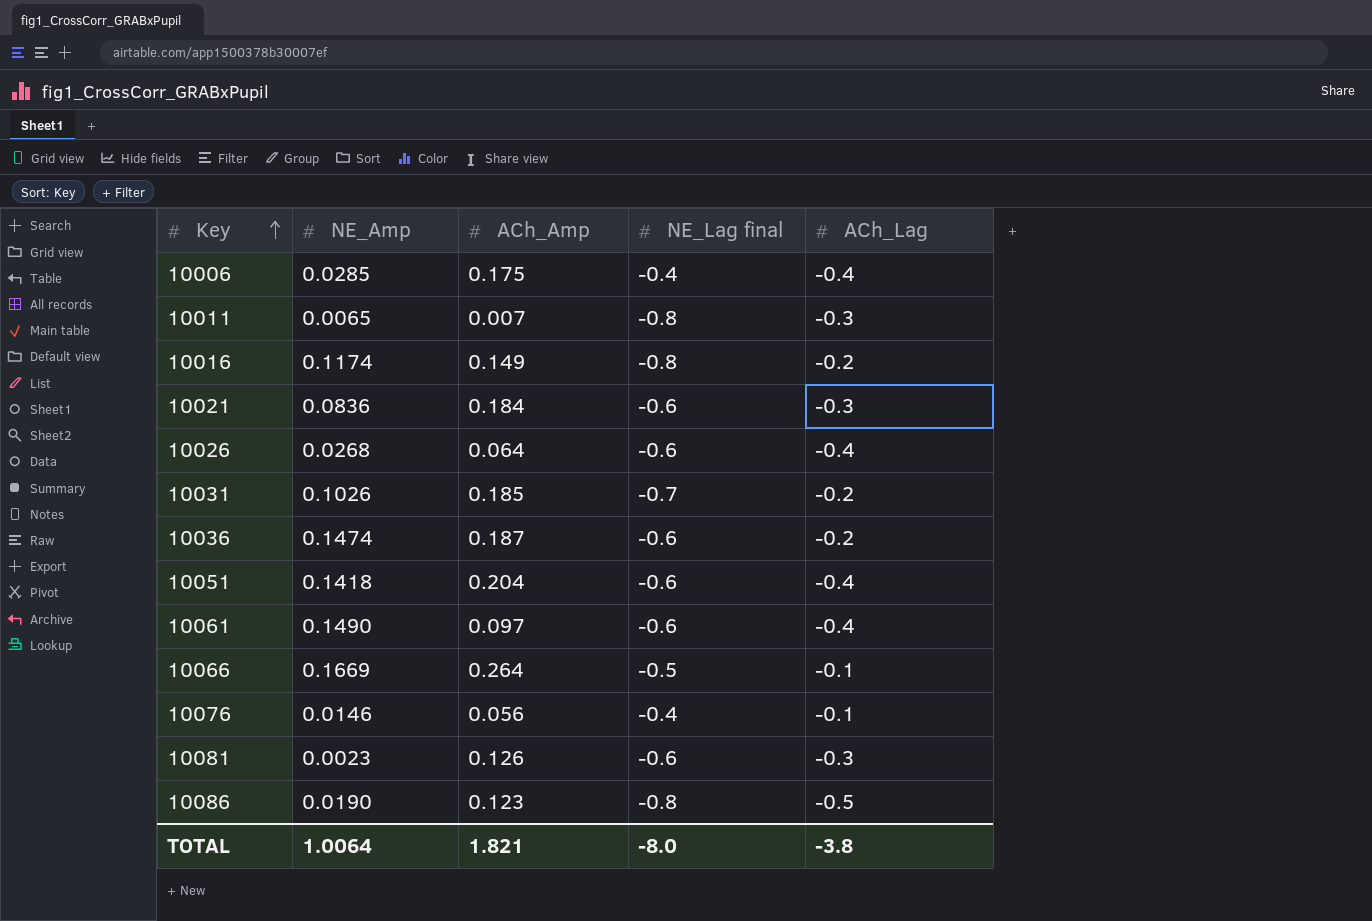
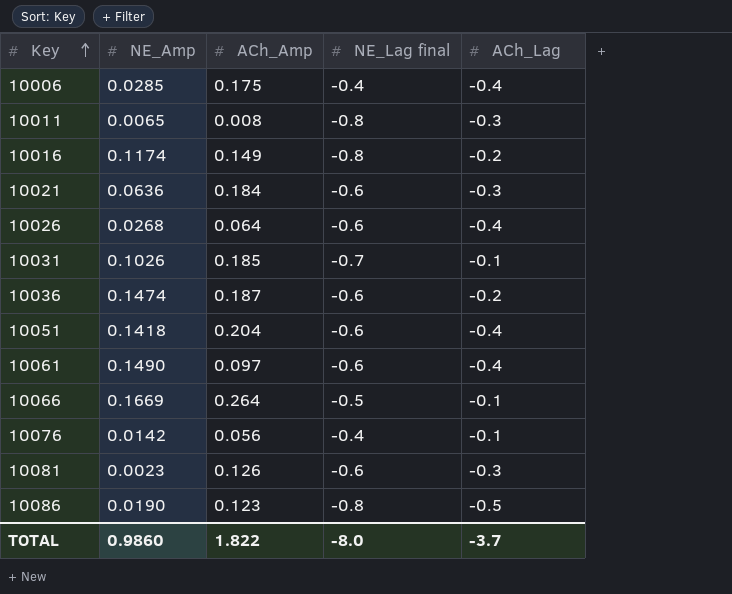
10011 | ACh_Amp: 0.007 -> 0.008
10021 | NE_Amp: 0.0836 -> 0.0636
10031 | ACh_Lag: -0.2 -> -0.1
10076 | NE_Amp: 0.0146 -> 0.0142
TOTAL | NE_Amp: 1.0064 -> 0.9860
TOTAL | ACh_Amp: 1.821 -> 1.822
TOTAL | ACh_Lag: -3.8 -> -3.7

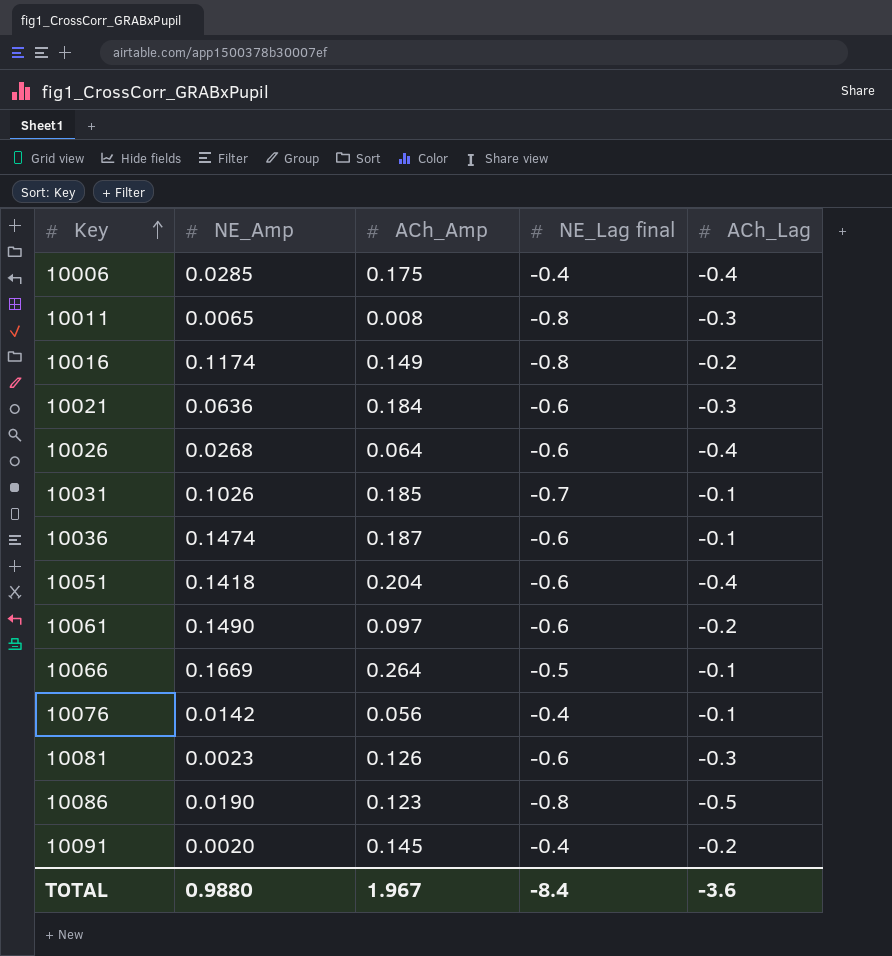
10036 | ACh_Lag: -0.2 -> -0.1
10061 | ACh_Lag: -0.4 -> -0.2
row 10091: none -> 0.0020 | 0.145 | -0.4 | -0.2
TOTAL | NE_Amp: 0.9860 -> 0.9880
TOTAL | ACh_Amp: 1.822 -> 1.967
TOTAL | NE_Lag final: -8.0 -> -8.4
TOTAL | ACh_Lag: -3.7 -> -3.6

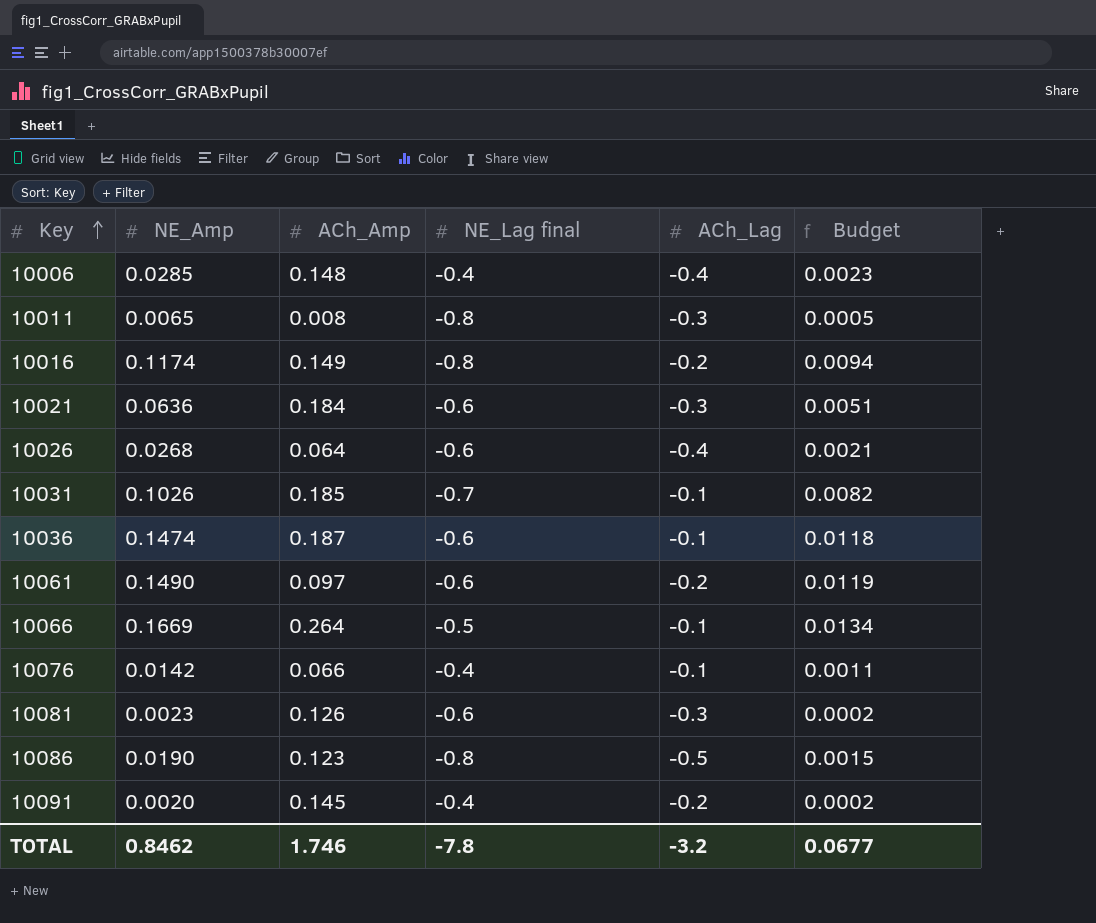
column Budget | formula: none -> [NE_Amp] * 0.08
row 10051: 0.1418 | 0.204 | -0.6 | -0.4 -> none
10006 | ACh_Amp: 0.175 -> 0.148
10076 | ACh_Amp: 0.056 -> 0.066
TOTAL | NE_Amp: 0.9880 -> 0.8462
TOTAL | ACh_Amp: 1.967 -> 1.746
TOTAL | NE_Lag final: -8.4 -> -7.8
TOTAL | ACh_Lag: -3.6 -> -3.2

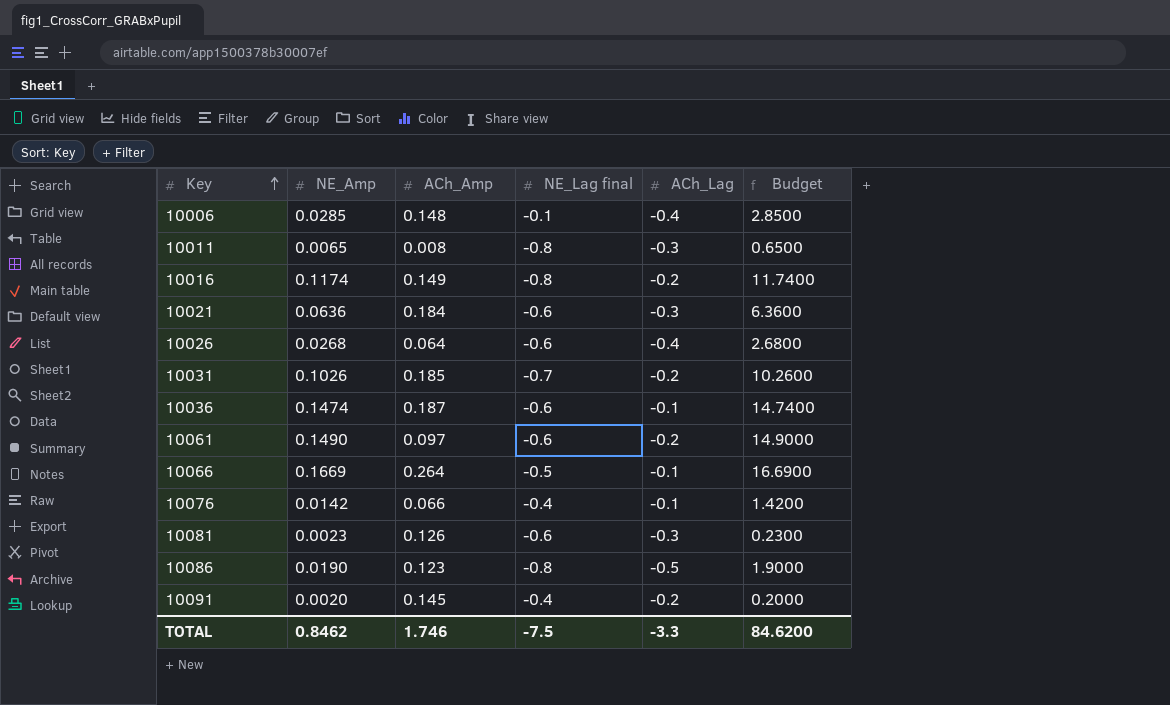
column Budget | formula: [NE_Amp] * 0.08 -> [NE_Amp] * 100
10006 | NE_Lag final: -0.4 -> -0.1
10031 | ACh_Lag: -0.1 -> -0.2
TOTAL | NE_Lag final: -7.8 -> -7.5
TOTAL | ACh_Lag: -3.2 -> -3.3
TOTAL | Budget: 0.0677 -> 84.6200

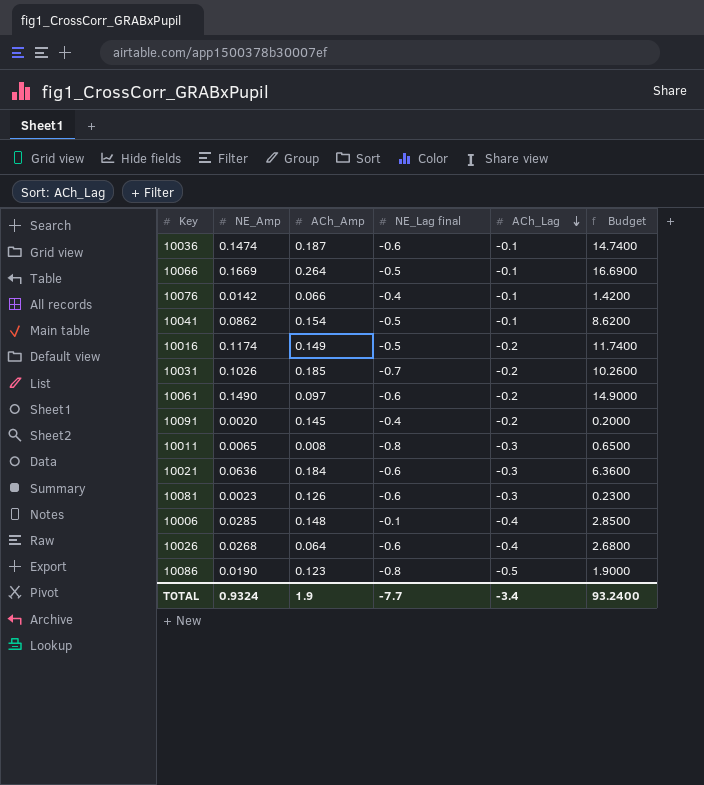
row order: Key ascending -> ACh_Lag descending
row 10041: none -> 0.0862 | 0.154 | -0.5 | -0.1 | 8.6200
10016 | NE_Lag final: -0.8 -> -0.5
TOTAL | NE_Amp: 0.8462 -> 0.9324
TOTAL | ACh_Amp: 1.746 -> 1.9
TOTAL | NE_Lag final: -7.5 -> -7.7
TOTAL | ACh_Lag: -3.3 -> -3.4
TOTAL | Budget: 84.6200 -> 93.2400

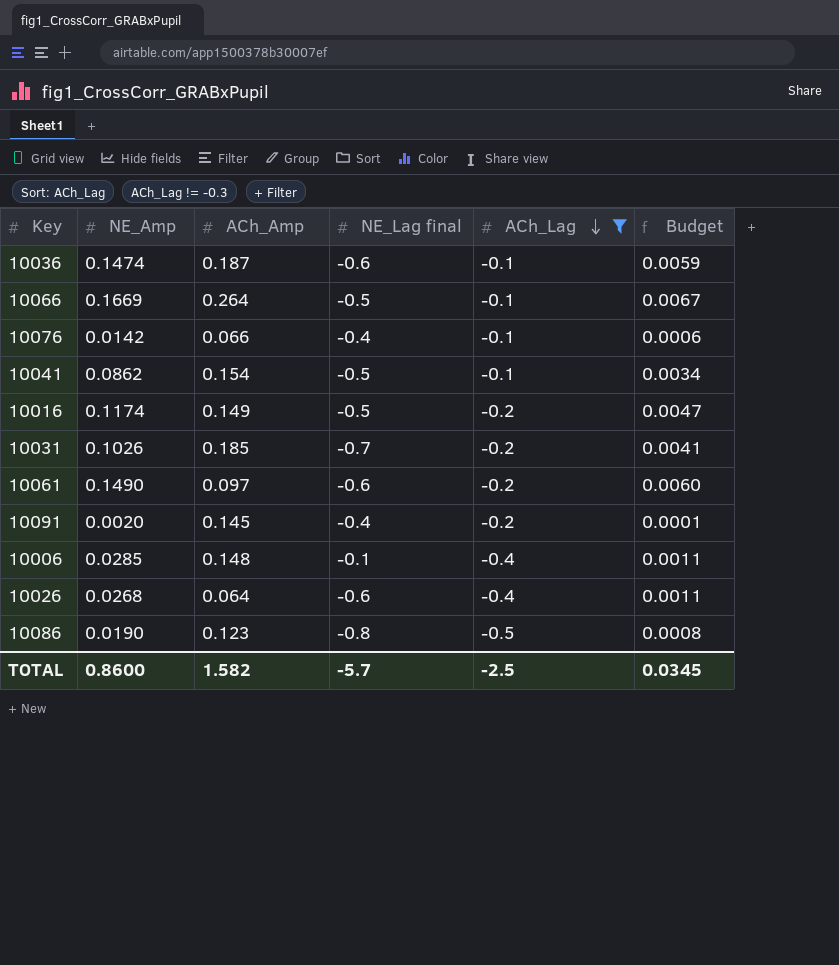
filter: none -> ACh_Lag != -0.3
column Budget | formula: [NE_Amp] * 100 -> [NE_Amp] * 0.04
TOTAL | NE_Amp: 0.9324 -> 0.8600
TOTAL | ACh_Amp: 1.9 -> 1.582
TOTAL | NE_Lag final: -7.7 -> -5.7
TOTAL | ACh_Lag: -3.4 -> -2.5
TOTAL | Budget: 93.2400 -> 0.0345

